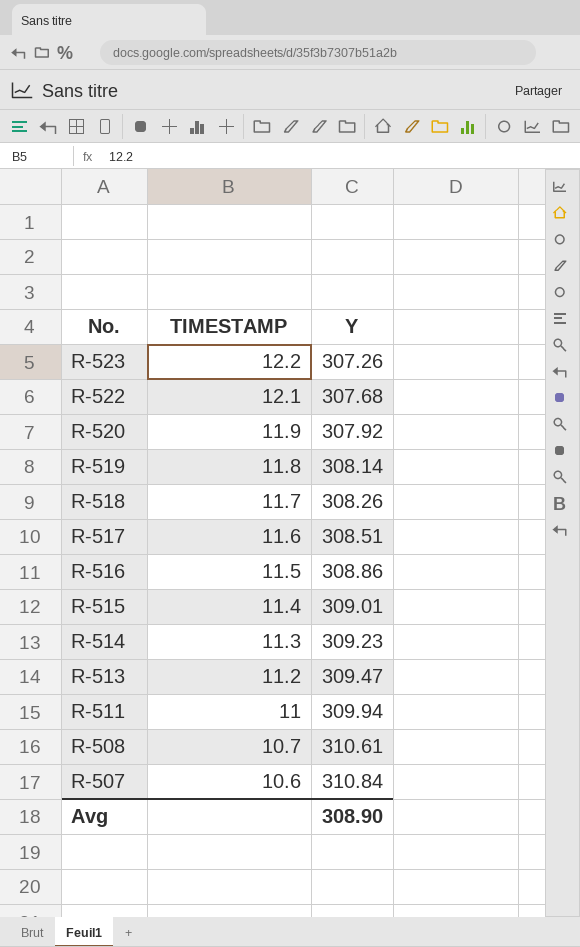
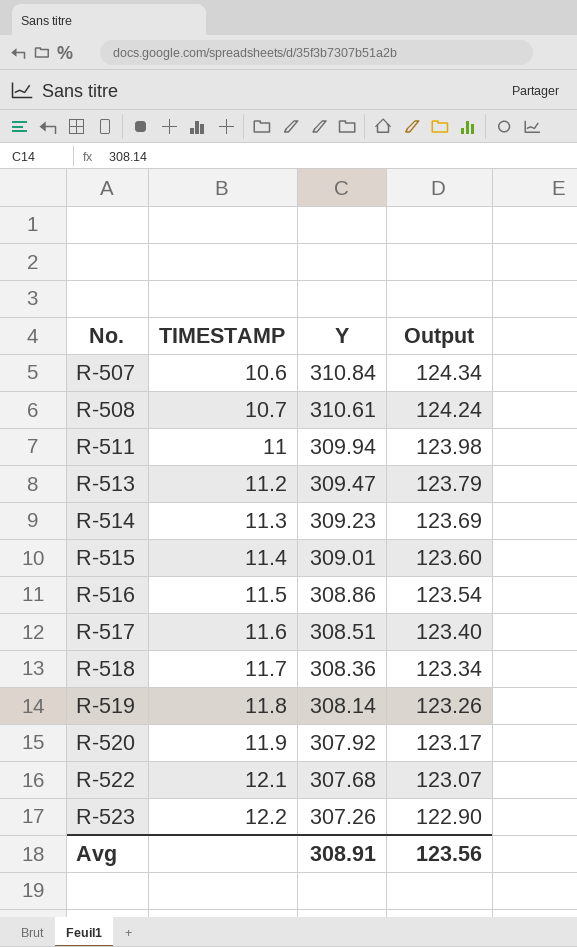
row order: No. descending -> No. ascending
column Output | formula: none -> [Y] * 0.4
R-518 | Y: 308.26 -> 308.36
Avg | Y: 308.90 -> 308.91

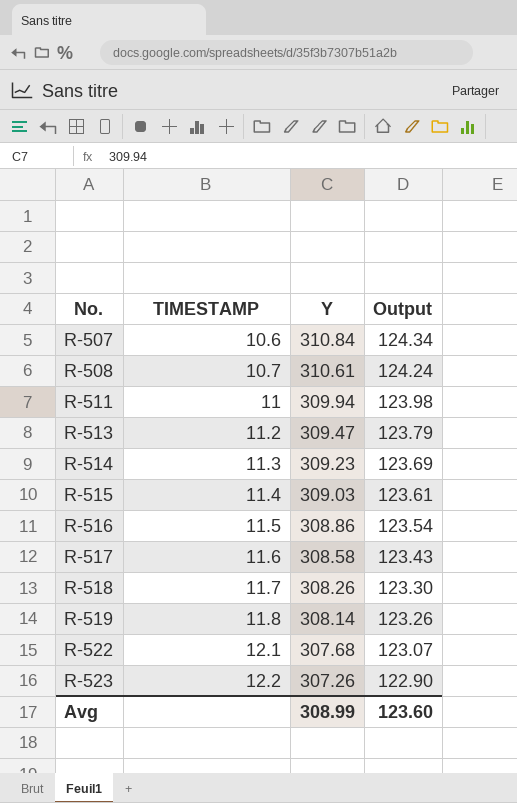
row R-520: 11.9 | 307.92 | 123.17 -> none
R-515 | Y: 309.01 -> 309.03
R-515 | Output: 123.60 -> 123.61
R-517 | Y: 308.51 -> 308.58
R-517 | Output: 123.40 -> 123.43
R-518 | Y: 308.36 -> 308.26
R-518 | Output: 123.34 -> 123.30
Avg | Y: 308.91 -> 308.99
Avg | Output: 123.56 -> 123.60

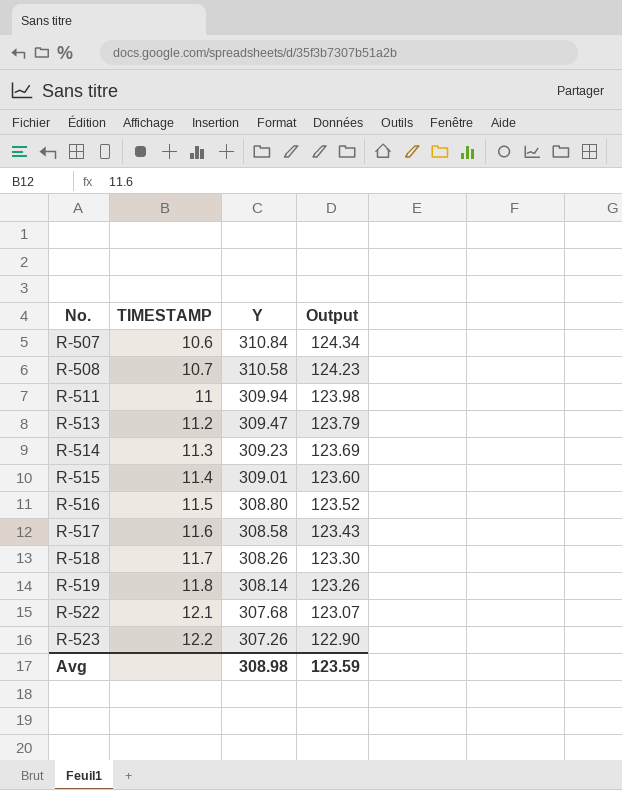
R-508 | Y: 310.61 -> 310.58
R-508 | Output: 124.24 -> 124.23
R-515 | Y: 309.03 -> 309.01
R-515 | Output: 123.61 -> 123.60
R-516 | Y: 308.86 -> 308.80
R-516 | Output: 123.54 -> 123.52
Avg | Y: 308.99 -> 308.98
Avg | Output: 123.60 -> 123.59

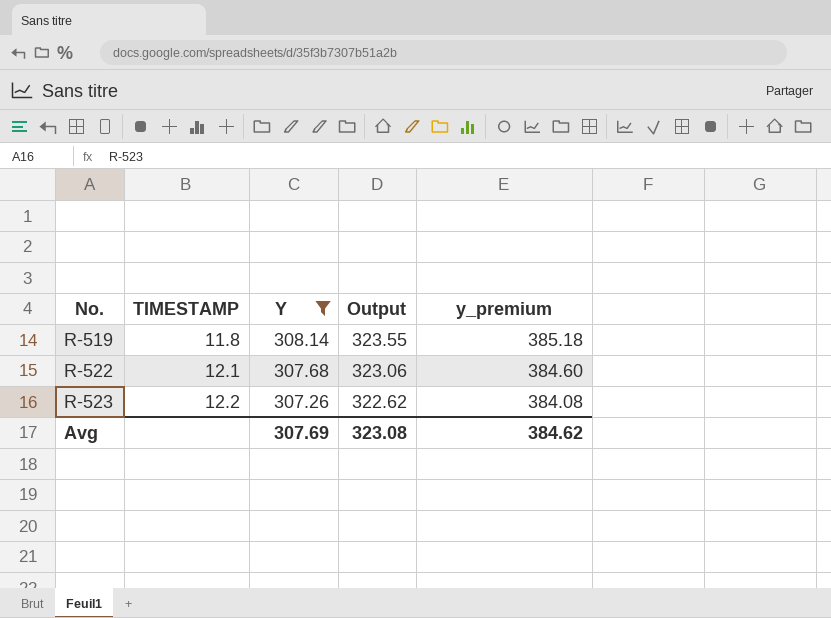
filter: none -> Y <= 308.14
column Output | formula: [Y] * 0.4 -> [Y] * 1.05
column y_premium | formula: none -> [Y] * 1.25
Avg | Y: 308.98 -> 307.69
Avg | Output: 123.59 -> 323.08

